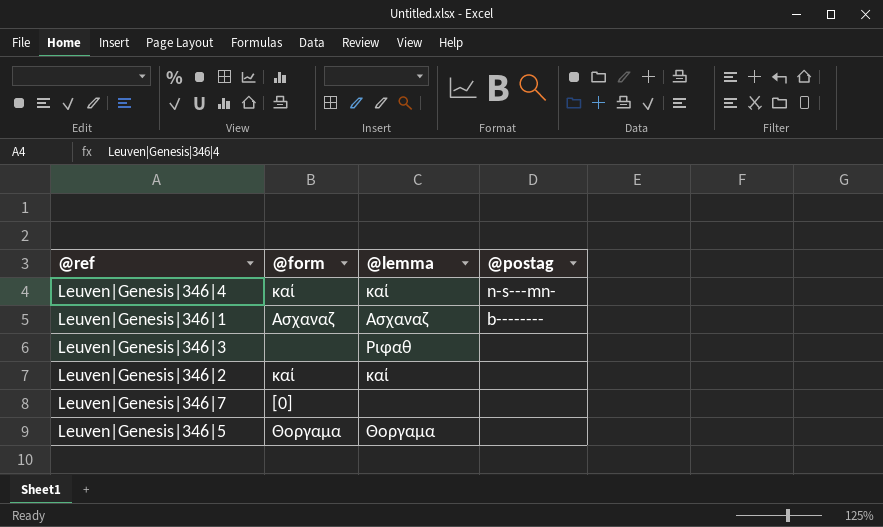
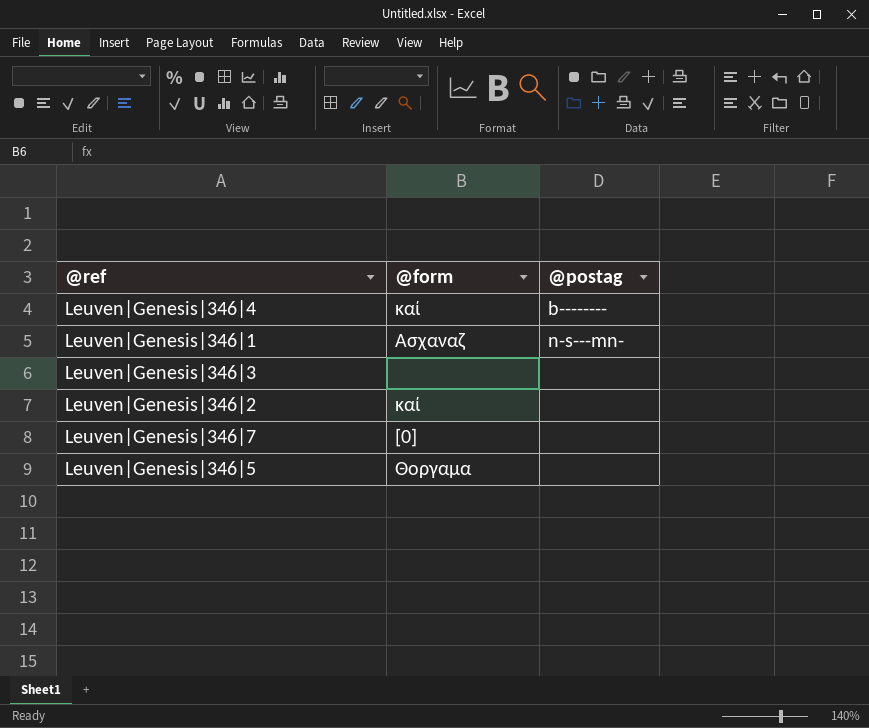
column @lemma | position: 3 -> none
Leuven|Genesis|346|4 | @postag: n-s---mn- -> b--------
Leuven|Genesis|346|1 | @postag: b-------- -> n-s---mn-

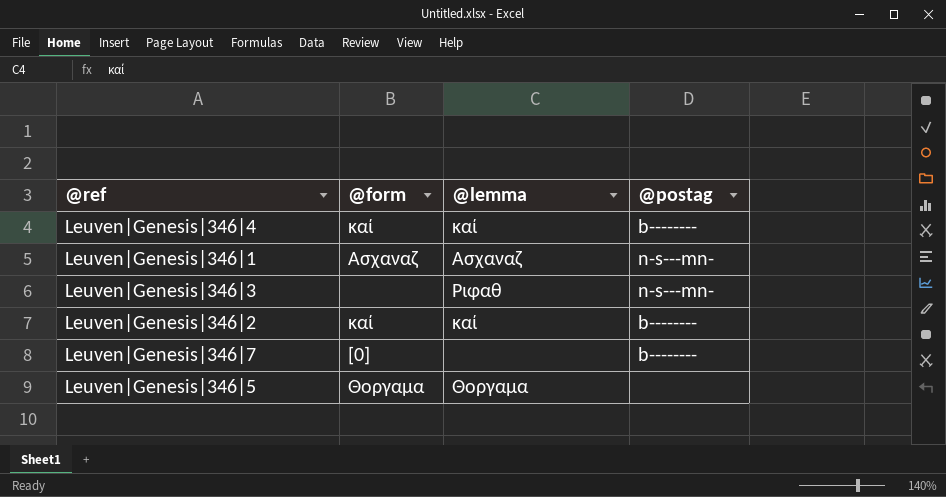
column @lemma | position: none -> 3
Leuven|Genesis|346|3 | @postag: none -> n-s---mn-
Leuven|Genesis|346|2 | @postag: none -> b--------
Leuven|Genesis|346|7 | @postag: none -> b--------

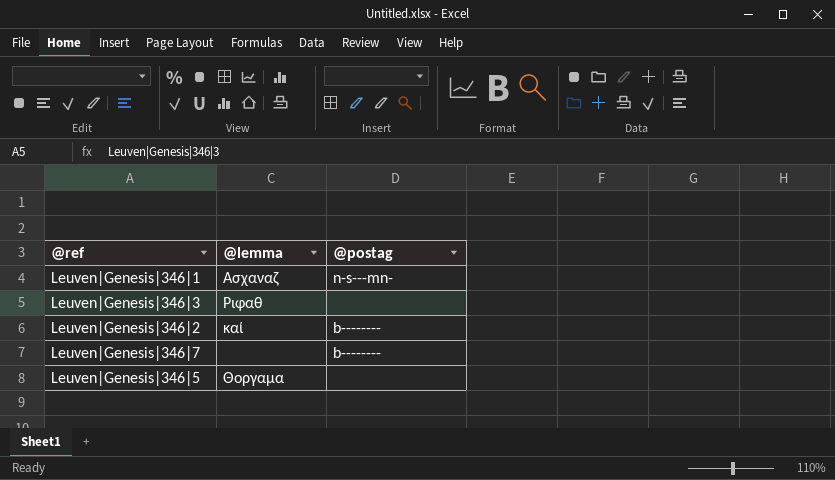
column @form | position: 2 -> none
row Leuven|Genesis|346|4: καί | καί | b-------- -> none
Leuven|Genesis|346|3 | @postag: n-s---mn- -> none

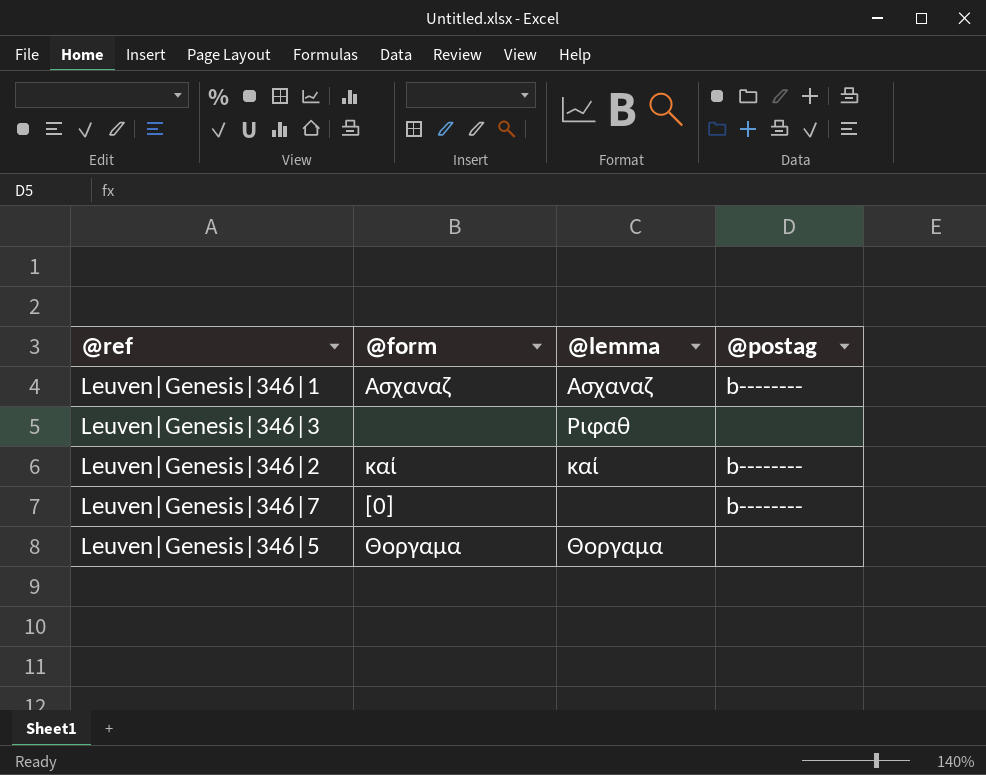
column @form | position: none -> 2
Leuven|Genesis|346|1 | @postag: n-s---mn- -> b--------

